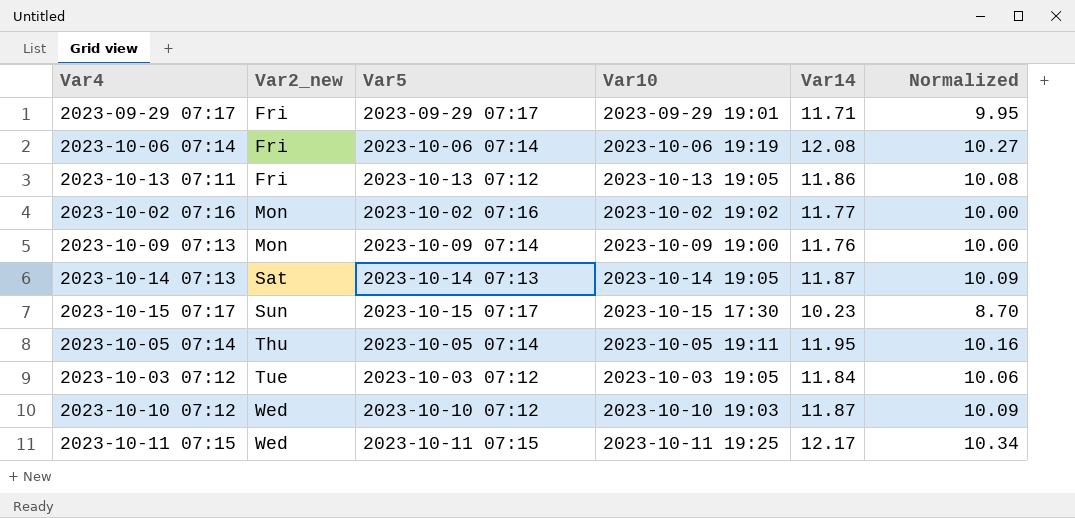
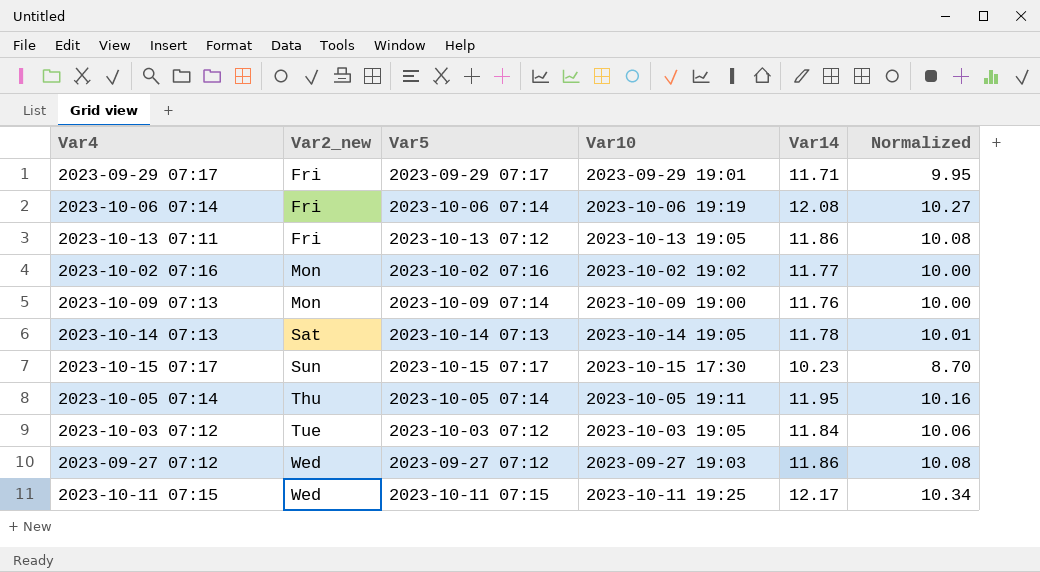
row 2023-10-10 07:12: Wed | 2023-10-10 07:12 | 2023-10-10 19:03 | 11.87 | 10.09 -> none
2023-10-14 07:13 | Var14: 11.87 -> 11.78
2023-10-14 07:13 | Normalized: 10.09 -> 10.01
row 2023-09-27 07:12: none -> Wed | 2023-09-27 07:12 | 2023-09-27 19:03 | 11.86 | 10.08

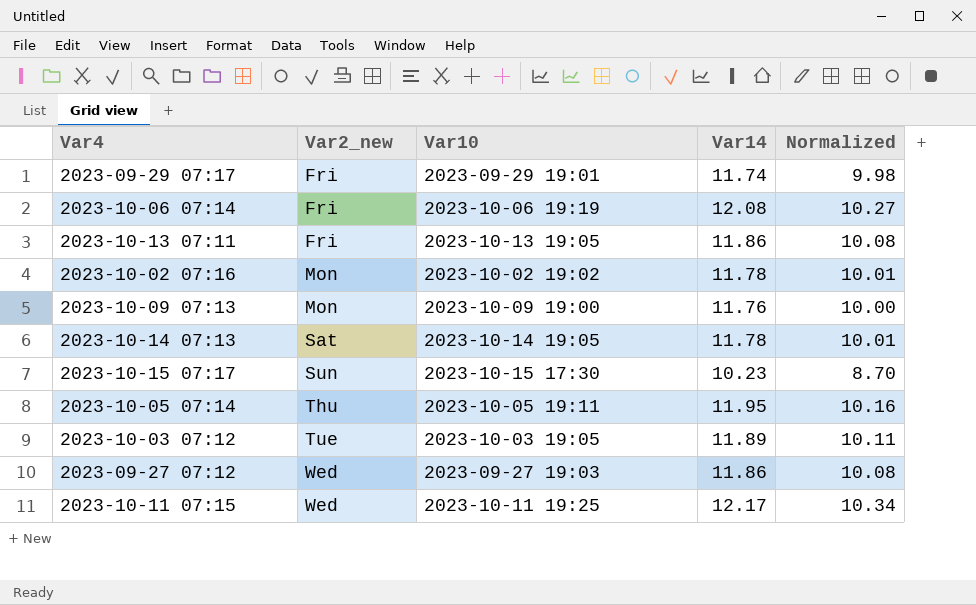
column Var5 | position: 3 -> none
2023-09-29 07:17 | Var14: 11.71 -> 11.74
2023-09-29 07:17 | Normalized: 9.95 -> 9.98
2023-10-02 07:16 | Var14: 11.77 -> 11.78
2023-10-02 07:16 | Normalized: 10.00 -> 10.01
2023-10-03 07:12 | Var14: 11.84 -> 11.89
2023-10-03 07:12 | Normalized: 10.06 -> 10.11

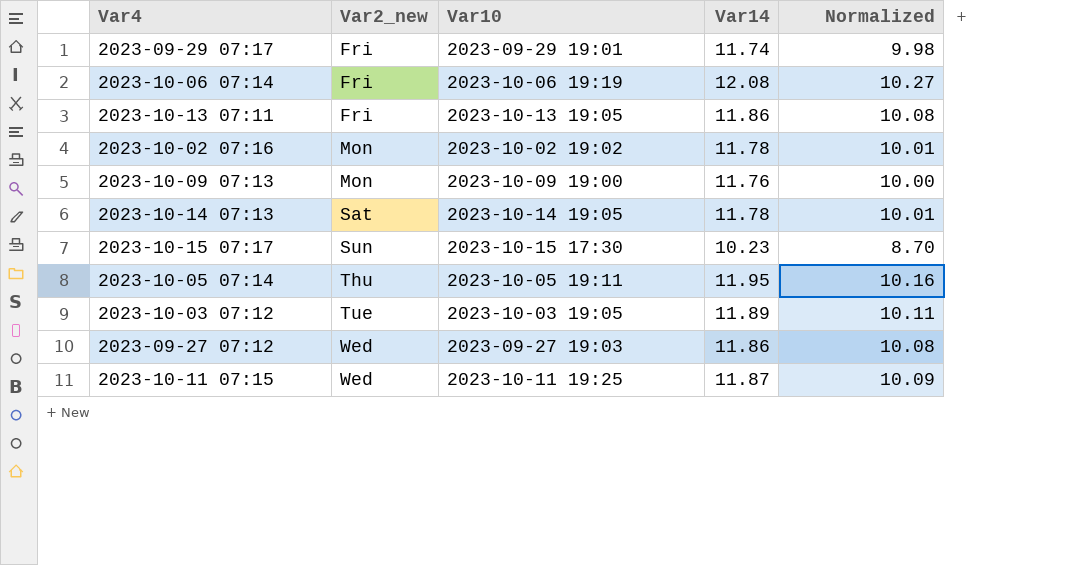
2023-10-11 07:15 | Var14: 12.17 -> 11.87
2023-10-11 07:15 | Normalized: 10.34 -> 10.09

